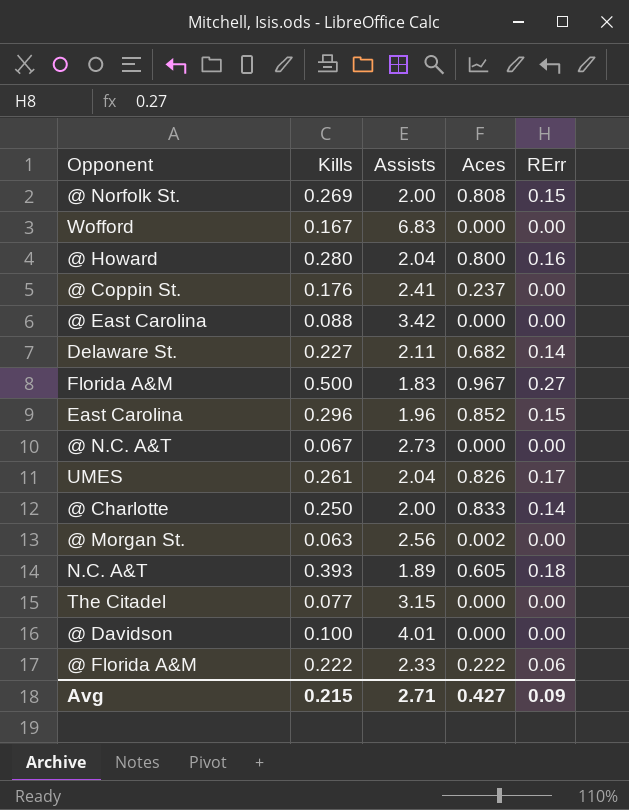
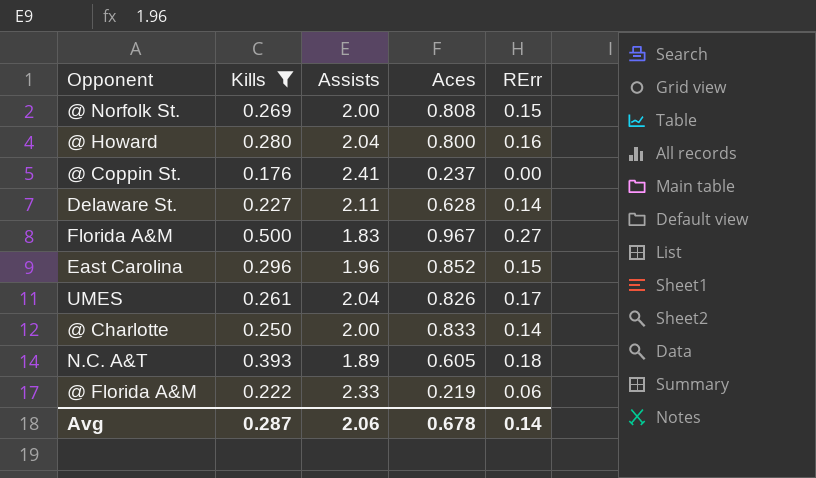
filter: none -> Kills >= 0.176
Delaware St. | Aces: 0.682 -> 0.628
@ Florida A&M | Aces: 0.222 -> 0.219
Avg | Kills: 0.215 -> 0.287
Avg | Assists: 2.71 -> 2.06
Avg | Aces: 0.427 -> 0.678
Avg | RErr: 0.09 -> 0.14

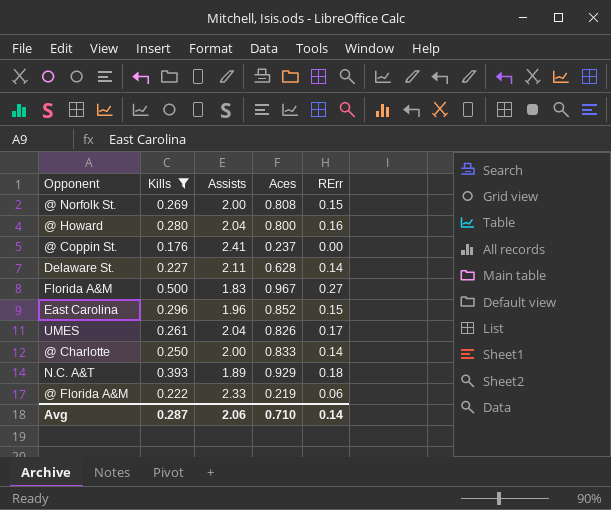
N.C. A&T | Aces: 0.605 -> 0.929
Avg | Aces: 0.678 -> 0.710

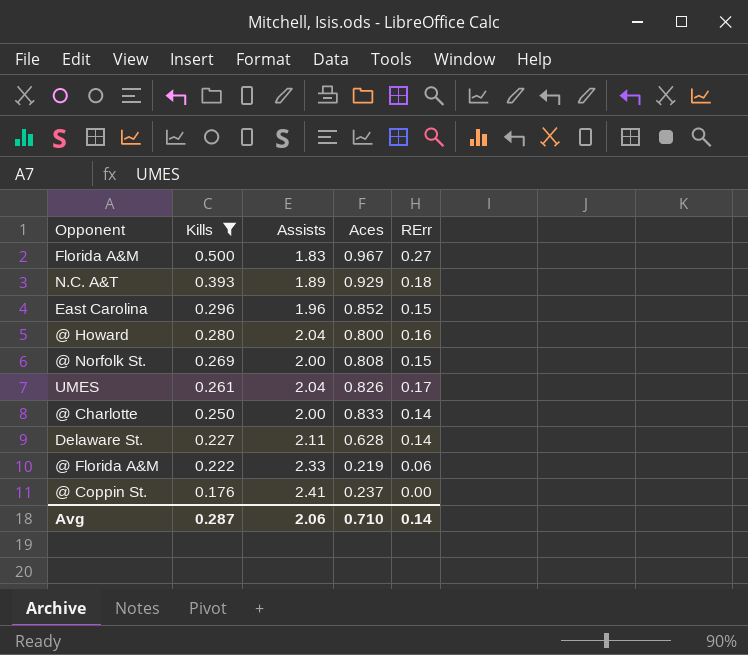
row order: none -> Kills descending

